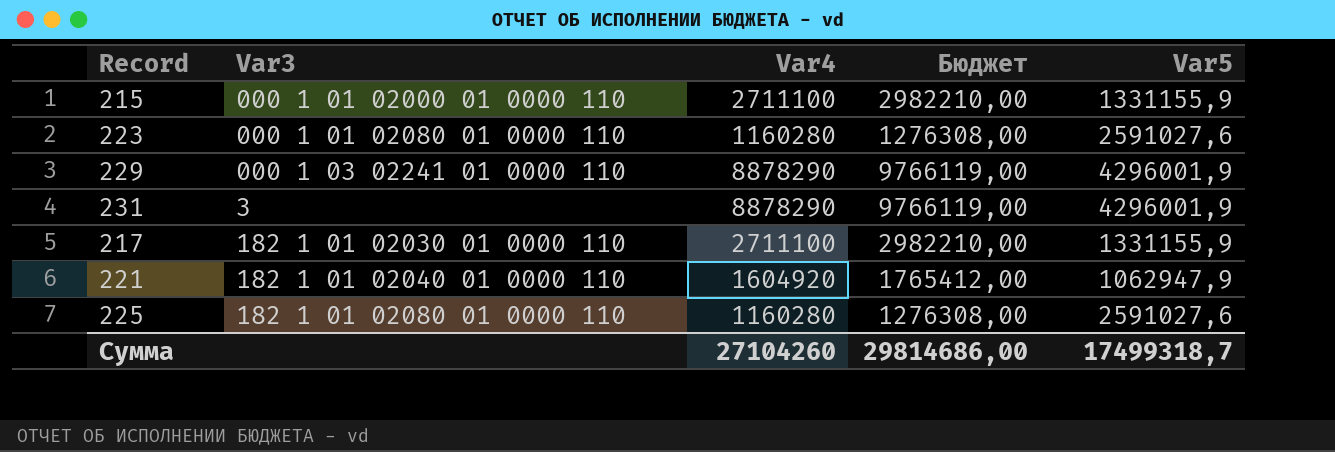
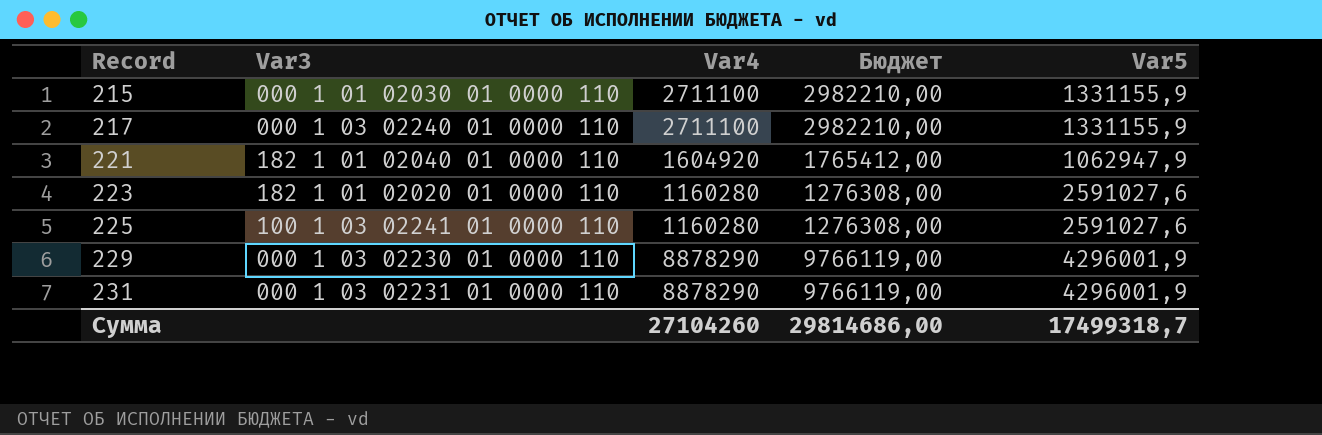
row order: Var3 ascending -> Record ascending
215 | Var3: 000 1 01 02000 01 0000 110 -> 000 1 01 02030 01 0000 110
217 | Var3: 182 1 01 02030 01 0000 110 -> 000 1 03 02240 01 0000 110
223 | Var3: 000 1 01 02080 01 0000 110 -> 182 1 01 02020 01 0000 110
225 | Var3: 182 1 01 02080 01 0000 110 -> 100 1 03 02241 01 0000 110
229 | Var3: 000 1 03 02241 01 0000 110 -> 000 1 03 02230 01 0000 110
231 | Var3: 3 -> 000 1 03 02231 01 0000 110

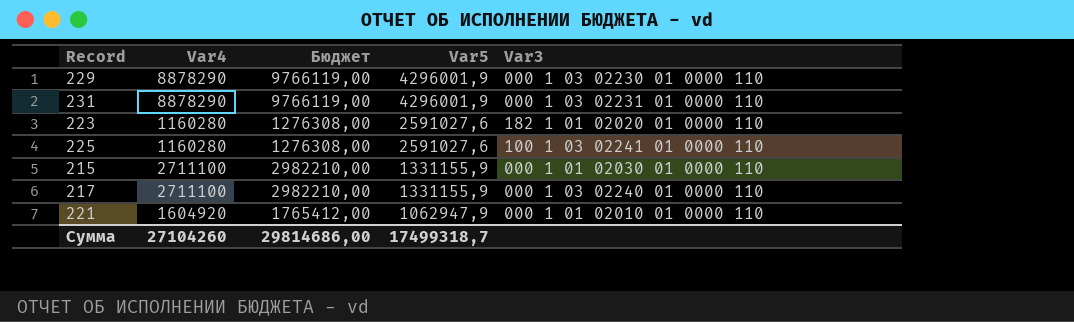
row order: Record ascending -> Var5 descending
column Var3 | position: 2 -> 5
221 | Var3: 182 1 01 02040 01 0000 110 -> 000 1 01 02010 01 0000 110

